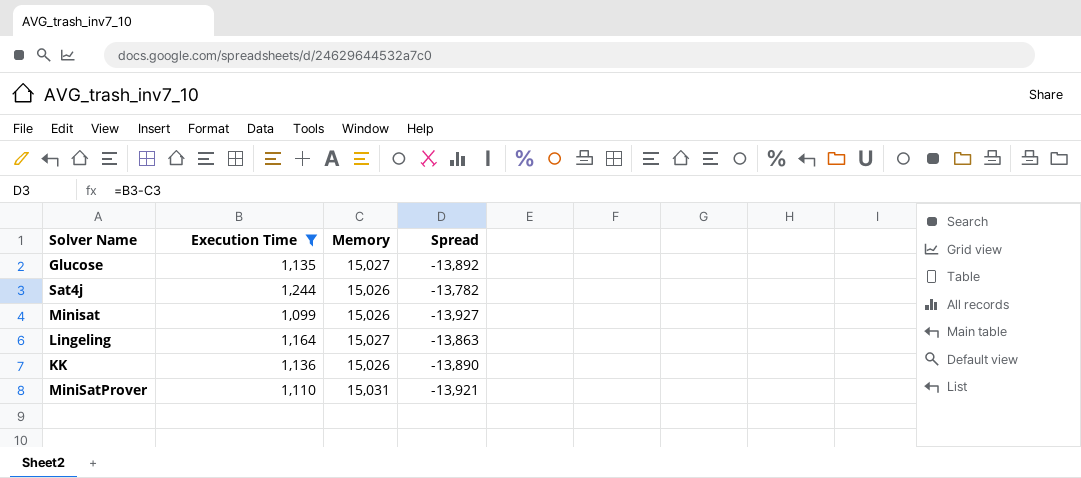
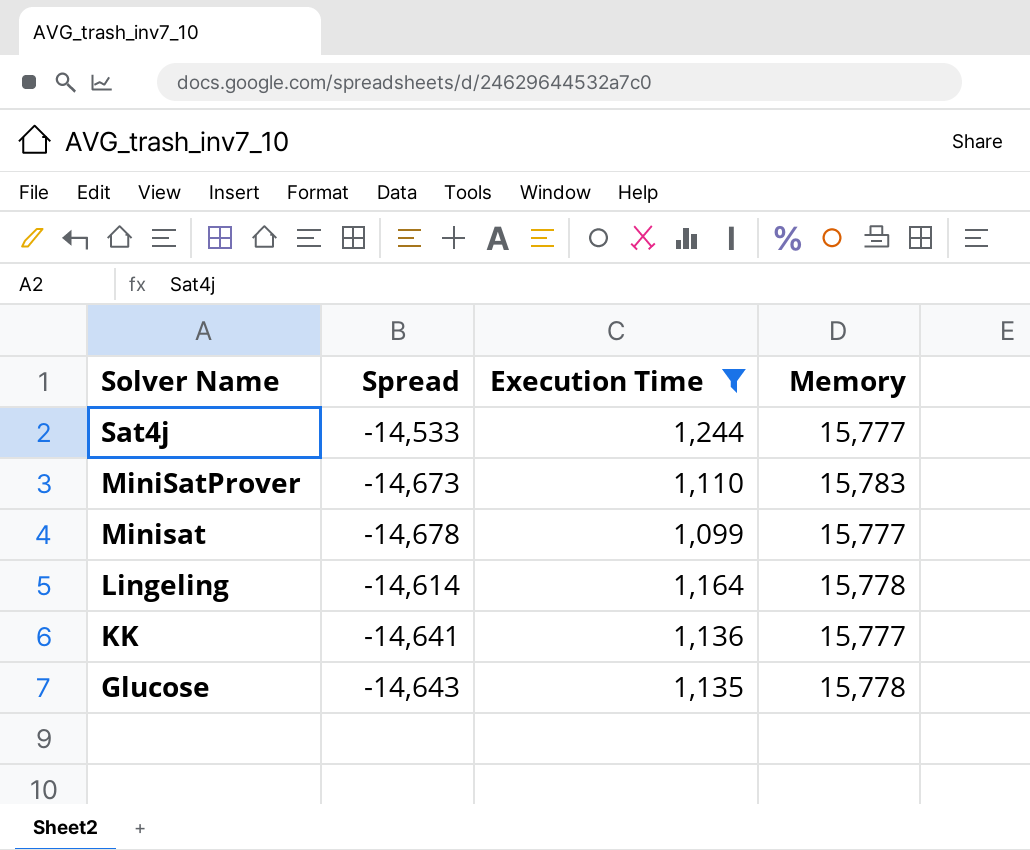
row order: none -> Solver Name descending
column Spread | position: 4 -> 2
Sat4j | Spread: -13,782 -> -14,533
Sat4j | Memory: 15,026 -> 15,777
MiniSatProver | Spread: -13,921 -> -14,673
MiniSatProver | Memory: 15,031 -> 15,783
Minisat | Spread: -13,927 -> -14,678
Minisat | Memory: 15,026 -> 15,777
Lingeling | Spread: -13,863 -> -14,614
Lingeling | Memory: 15,027 -> 15,778
KK | Spread: -13,890 -> -14,641
KK | Memory: 15,026 -> 15,777
Glucose | Spread: -13,892 -> -14,643
Glucose | Memory: 15,027 -> 15,778

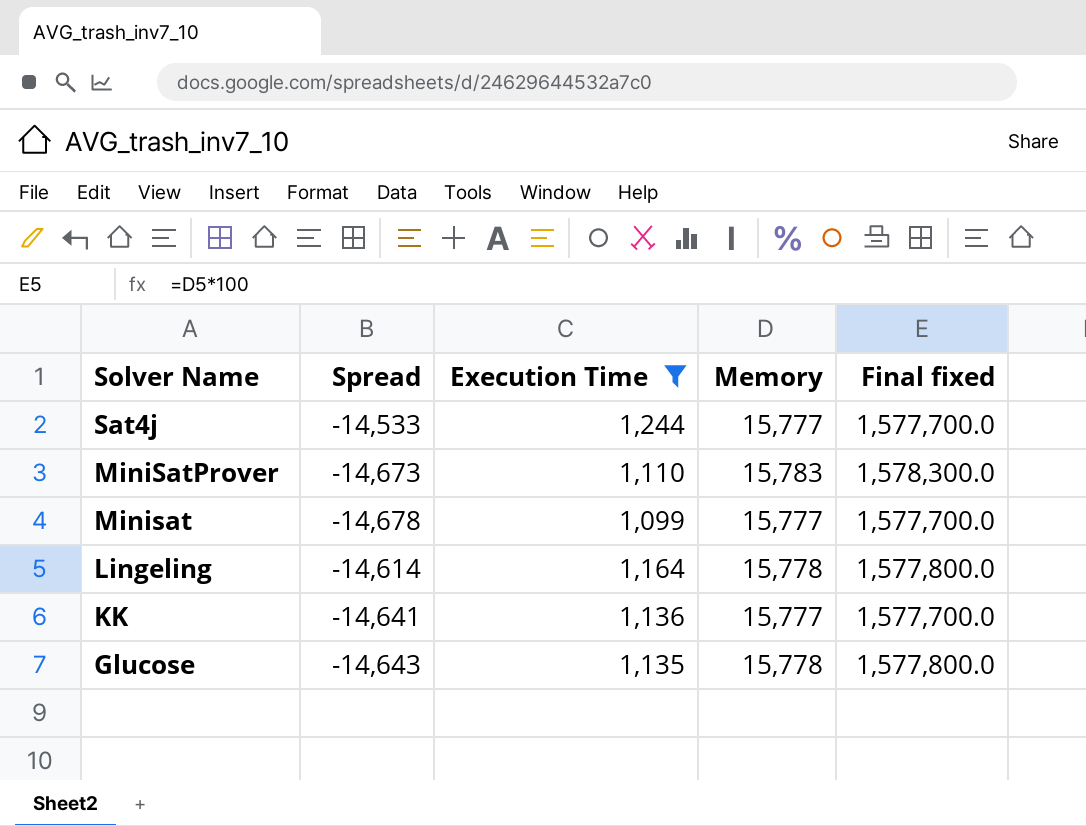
column Final fixed | formula: none -> [Memory] * 100

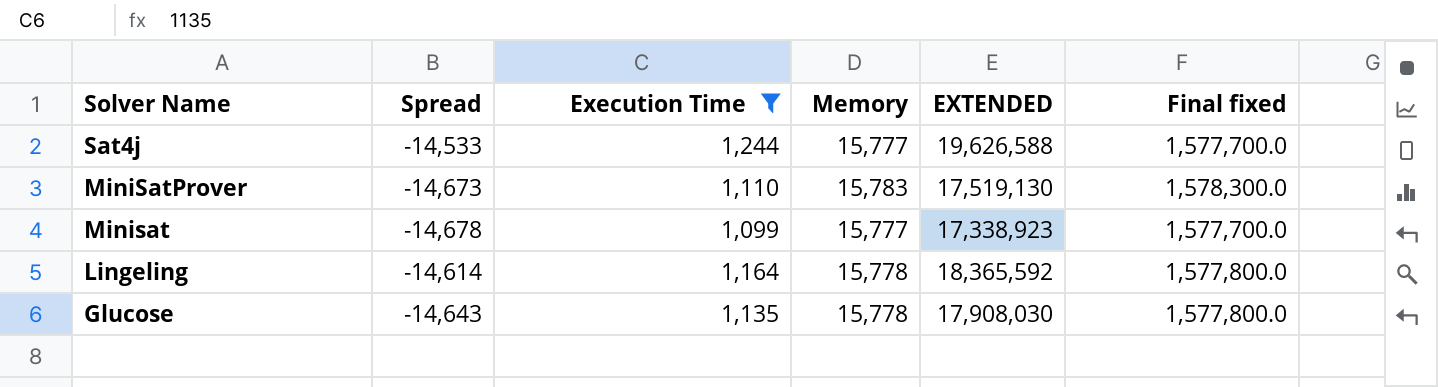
column EXTENDED | formula: none -> [Execution Time] * [Memory]
row KK: -14,641 | 1,136 | 15,777 | 1,577,700.0 -> none

